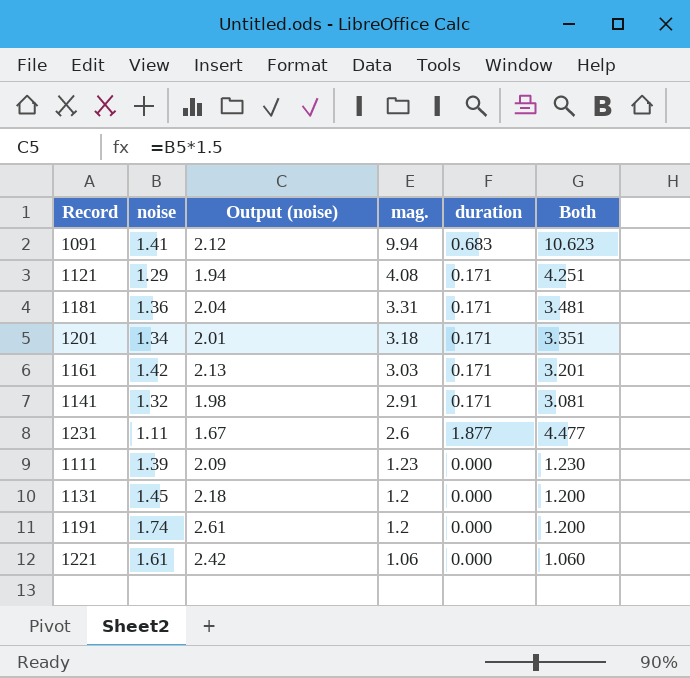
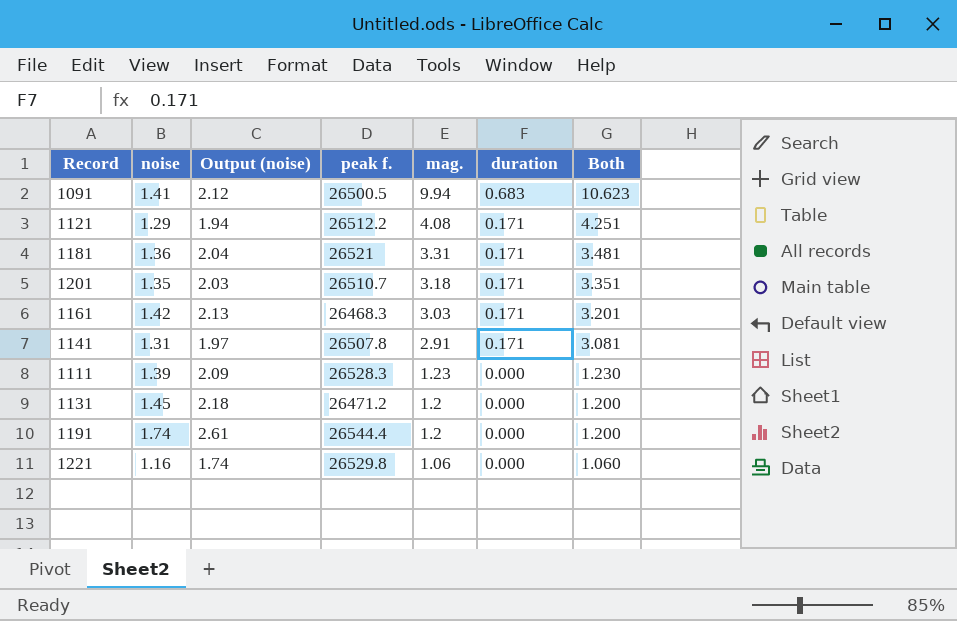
column peak f. | position: none -> 4
row 1231: 1.11 | 1.67 | 2.6 | 1.877 | 4.477 -> none
1201 | noise: 1.34 -> 1.35
1201 | Output (noise): 2.01 -> 2.03
1141 | noise: 1.32 -> 1.31
1141 | Output (noise): 1.98 -> 1.97
1221 | noise: 1.61 -> 1.16
1221 | Output (noise): 2.42 -> 1.74

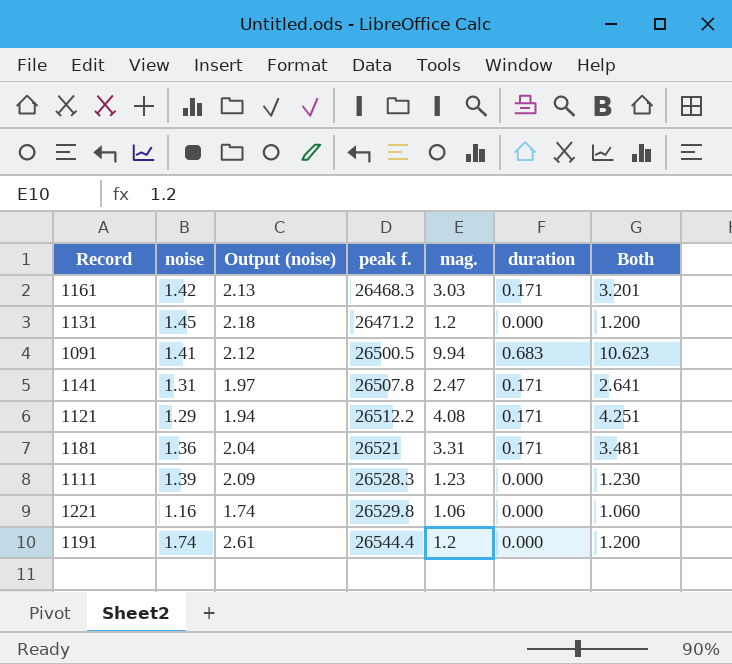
row order: mag. descending -> peak f. ascending
row 1201: 1.35 | 2.03 | 26510.7 | 3.18 | 0.171 | 3.351 -> none
1141 | mag.: 2.91 -> 2.47
1141 | Both: 3.081 -> 2.641

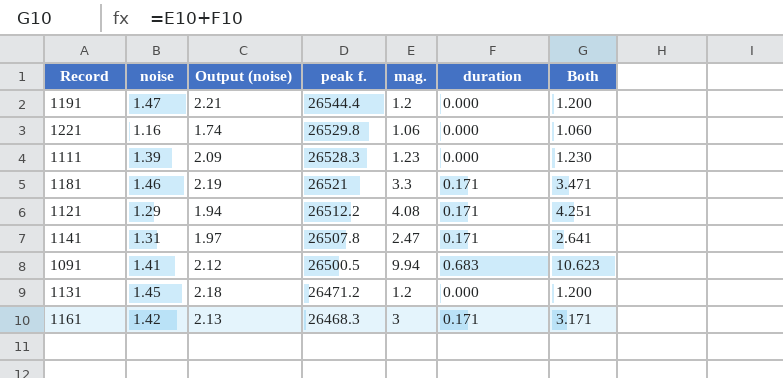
row order: peak f. ascending -> peak f. descending
1191 | noise: 1.74 -> 1.47
1191 | Output (noise): 2.61 -> 2.21
1181 | noise: 1.36 -> 1.46
1181 | Output (noise): 2.04 -> 2.19
1181 | mag.: 3.31 -> 3.3
1181 | Both: 3.481 -> 3.471
1161 | mag.: 3.03 -> 3
1161 | Both: 3.201 -> 3.171

